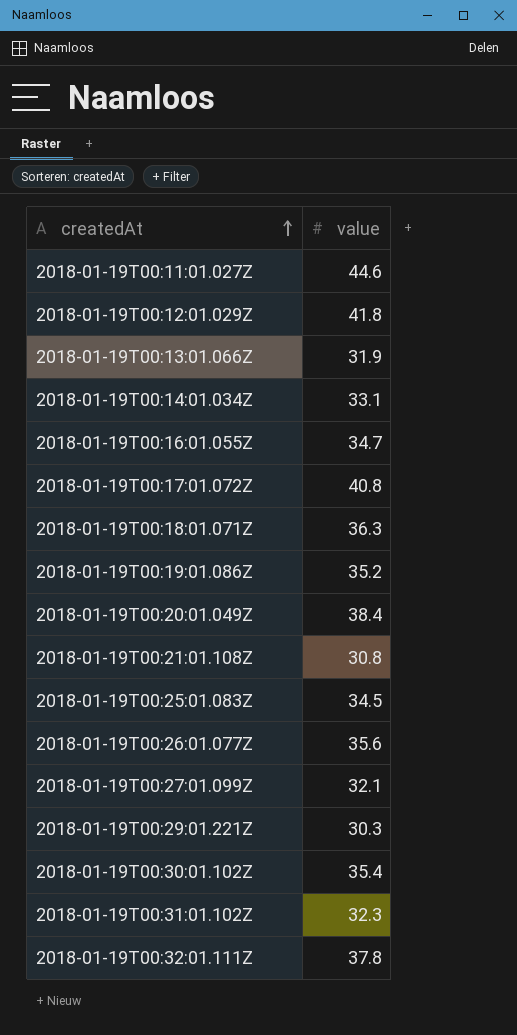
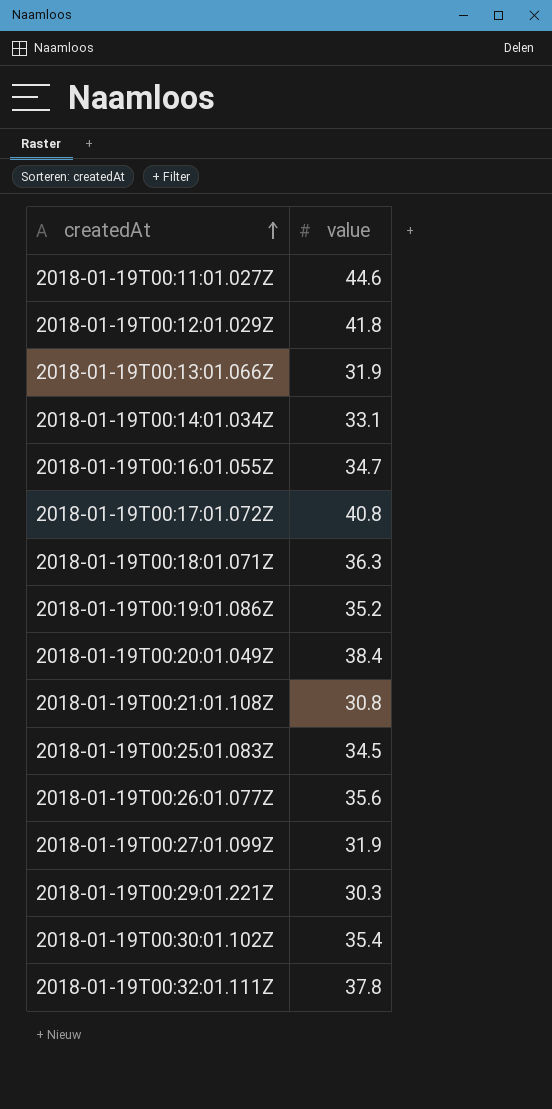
row 2018-01-19T00:31:01.102Z: 32.3 -> none
2018-01-19T00:27:01.099Z | value: 32.1 -> 31.9

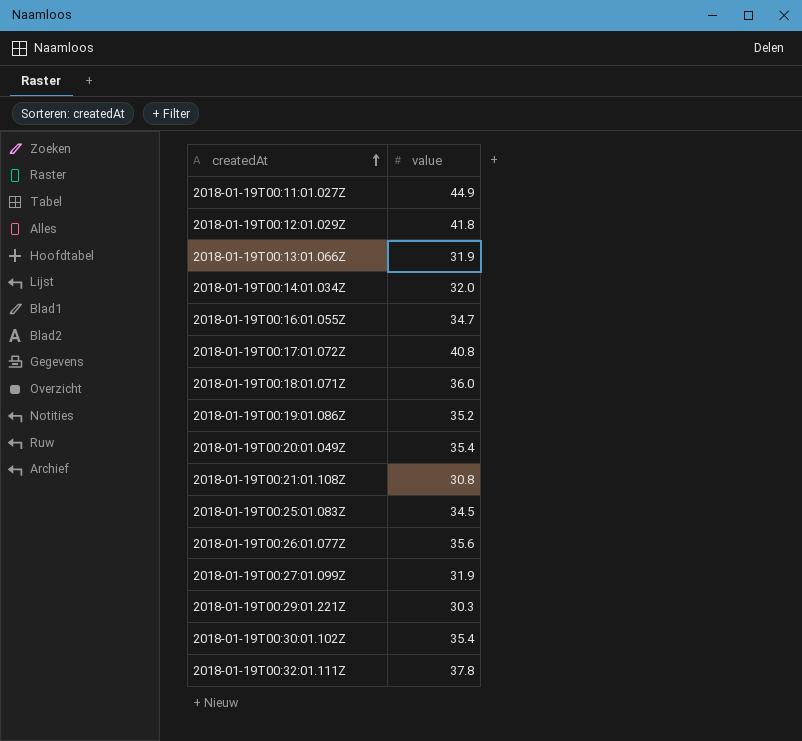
2018-01-19T00:11:01.027Z | value: 44.6 -> 44.9
2018-01-19T00:14:01.034Z | value: 33.1 -> 32.0
2018-01-19T00:18:01.071Z | value: 36.3 -> 36.0
2018-01-19T00:20:01.049Z | value: 38.4 -> 35.4

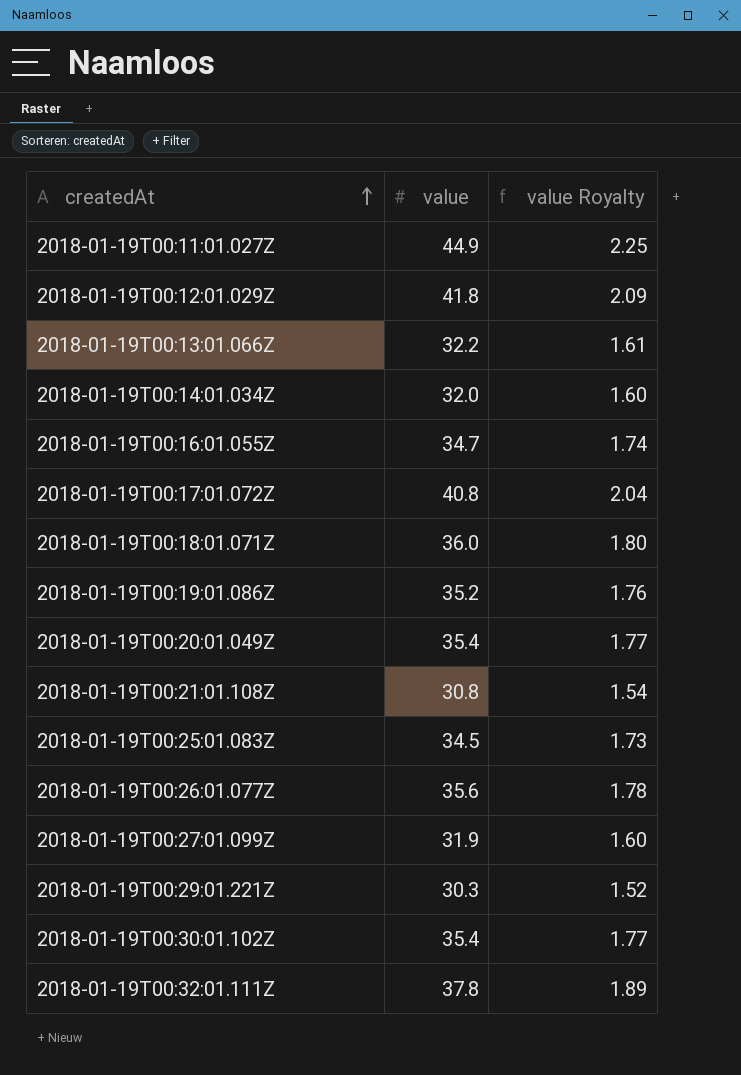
column value Royalty | formula: none -> [value] * 0.05
2018-01-19T00:13:01.066Z | value: 31.9 -> 32.2

